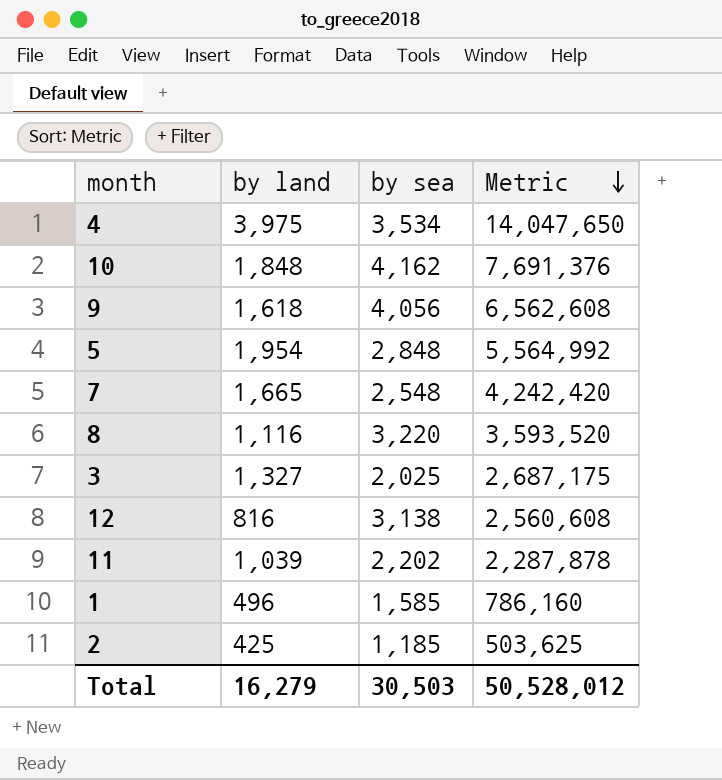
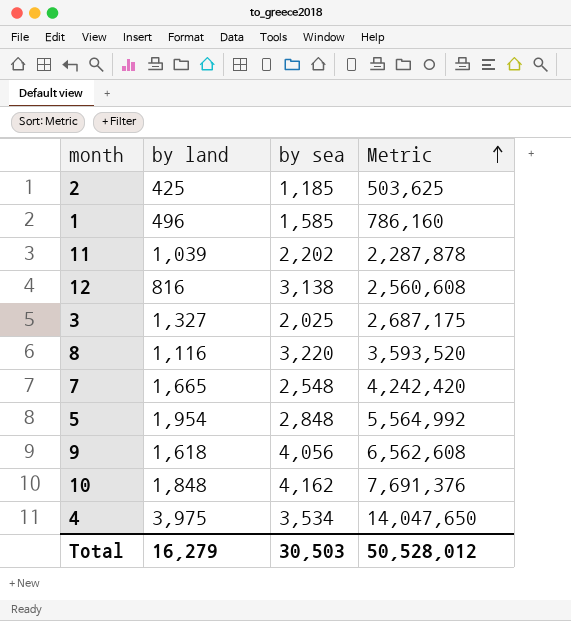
row order: Metric descending -> Metric ascending

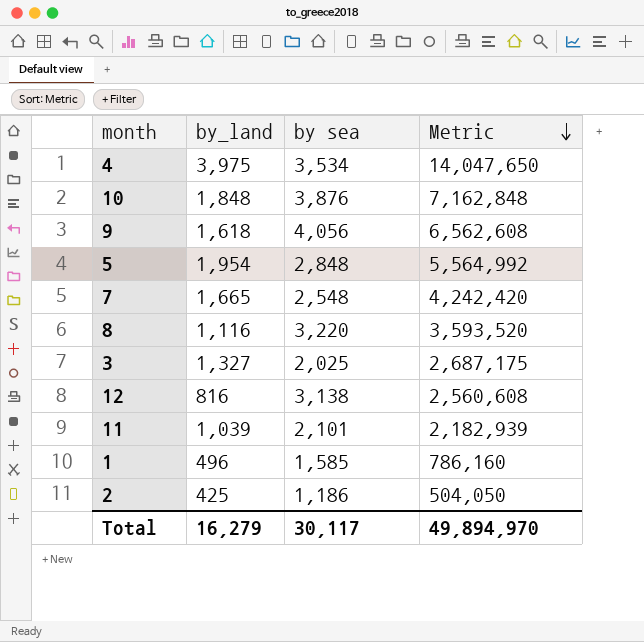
row order: Metric ascending -> Metric descending
column name: by land -> by_land
10 | by sea: 4,162 -> 3,876
10 | Metric: 7,691,376 -> 7,162,848
11 | by sea: 2,202 -> 2,101
11 | Metric: 2,287,878 -> 2,182,939
2 | by sea: 1,185 -> 1,186
2 | Metric: 503,625 -> 504,050
Total | by sea: 30,503 -> 30,117
Total | Metric: 50,528,012 -> 49,894,970

